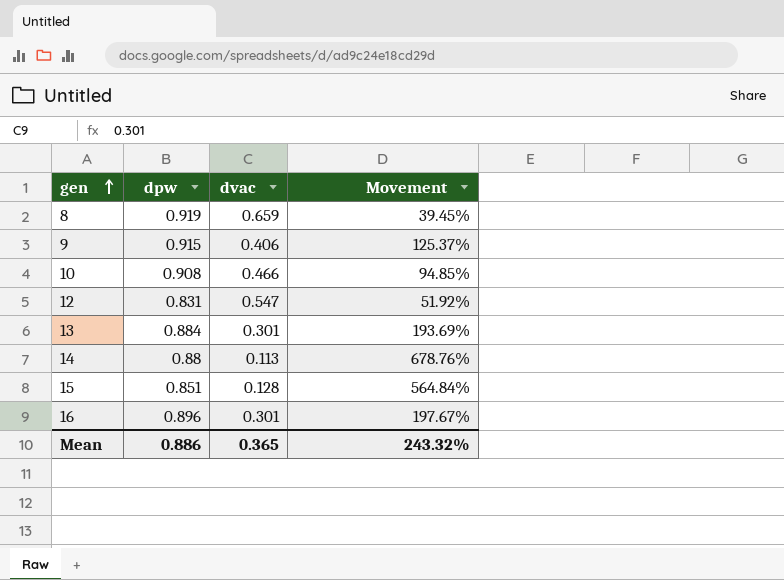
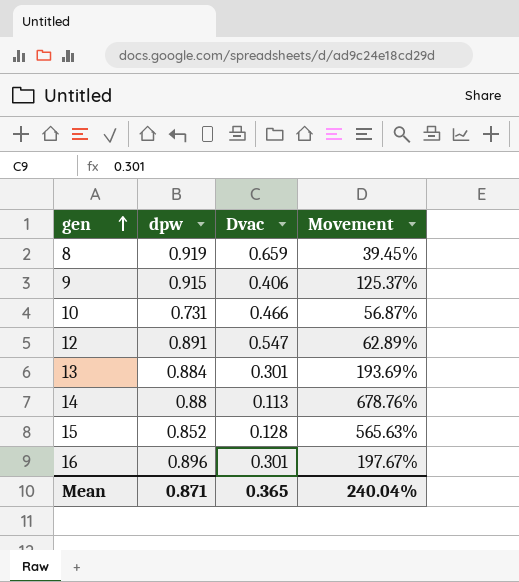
column name: dvac -> Dvac
10 | dpw: 0.908 -> 0.731
10 | Movement: 94.85% -> 56.87%
12 | dpw: 0.831 -> 0.891
12 | Movement: 51.92% -> 62.89%
15 | dpw: 0.851 -> 0.852
15 | Movement: 564.84% -> 565.63%
Mean | dpw: 0.886 -> 0.871
Mean | Movement: 243.32% -> 240.04%

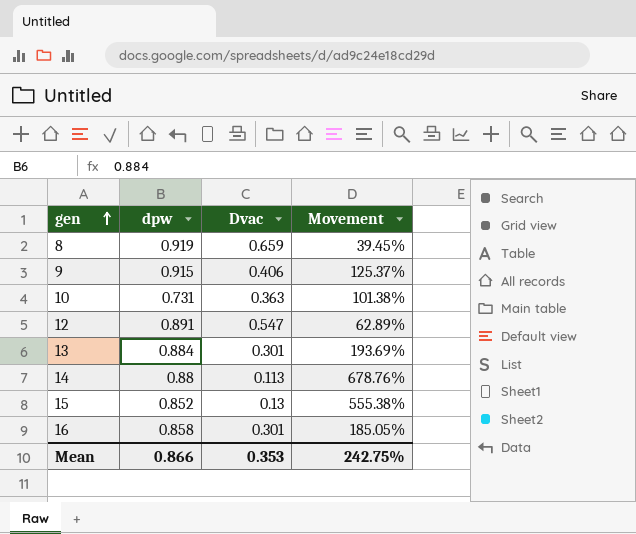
10 | Dvac: 0.466 -> 0.363
10 | Movement: 56.87% -> 101.38%
15 | Dvac: 0.128 -> 0.13
15 | Movement: 565.63% -> 555.38%
16 | dpw: 0.896 -> 0.858
16 | Movement: 197.67% -> 185.05%
Mean | dpw: 0.871 -> 0.866
Mean | Dvac: 0.365 -> 0.353
Mean | Movement: 240.04% -> 242.75%

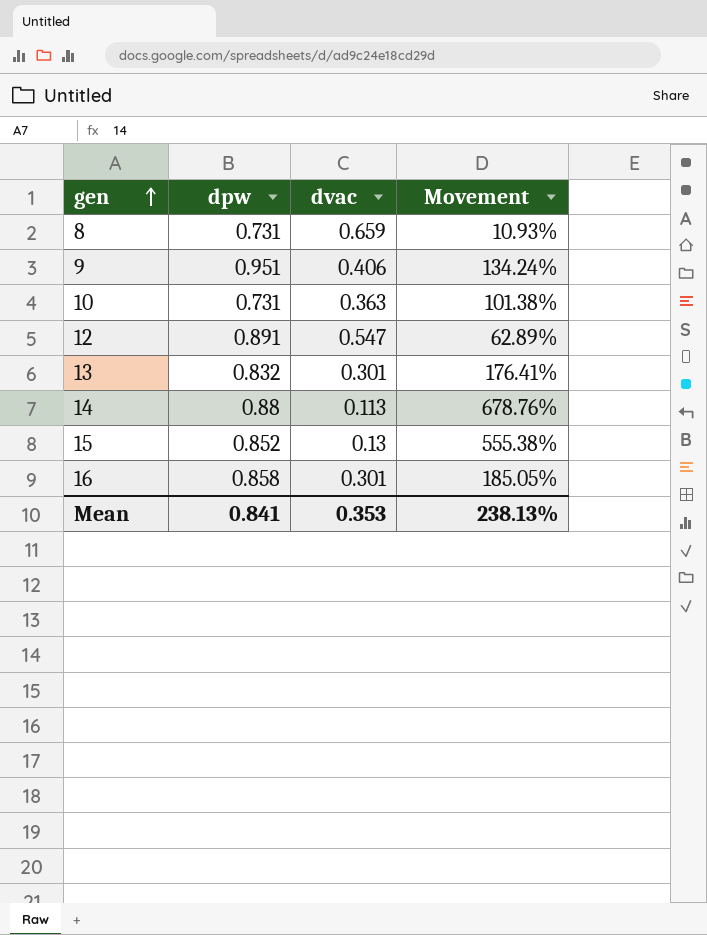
column name: Dvac -> dvac
8 | dpw: 0.919 -> 0.731
8 | Movement: 39.45% -> 10.93%
9 | dpw: 0.915 -> 0.951
9 | Movement: 125.37% -> 134.24%
13 | dpw: 0.884 -> 0.832
13 | Movement: 193.69% -> 176.41%
Mean | dpw: 0.866 -> 0.841
Mean | Movement: 242.75% -> 238.13%

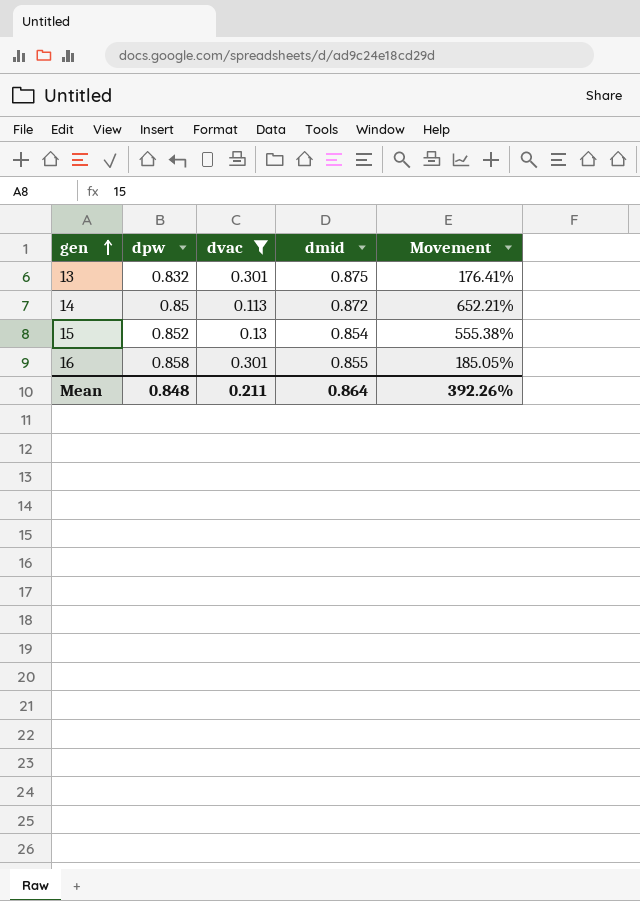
filter: none -> dvac <= 0.301
column dmid | position: none -> 4
14 | dpw: 0.88 -> 0.85
14 | Movement: 678.76% -> 652.21%
Mean | dpw: 0.841 -> 0.848
Mean | dvac: 0.353 -> 0.211
Mean | Movement: 238.13% -> 392.26%

